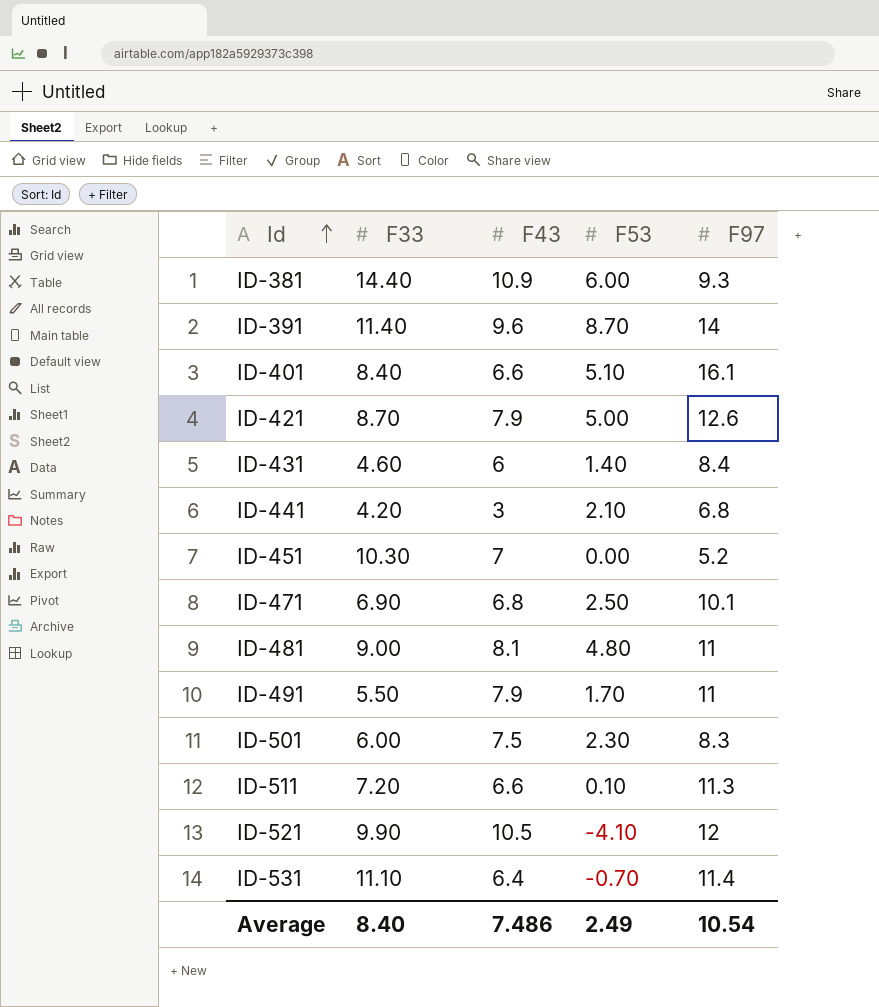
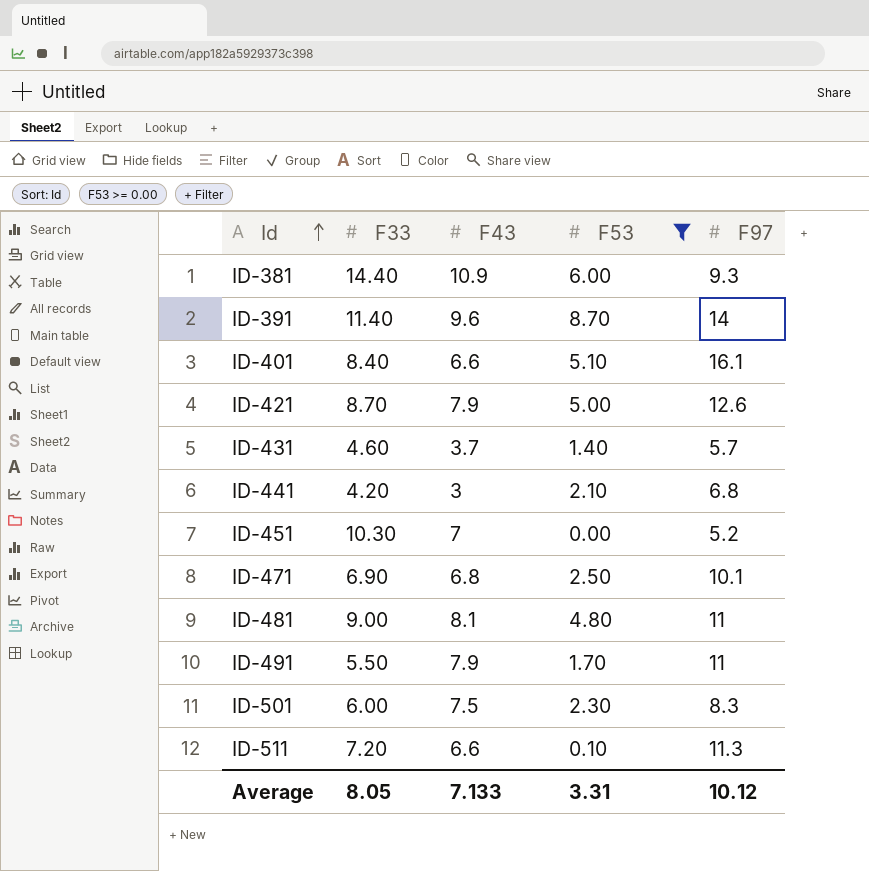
filter: none -> F53 >= 0.00
ID-431 | F43: 6 -> 3.7
ID-431 | F97: 8.4 -> 5.7
Average | F33: 8.40 -> 8.05
Average | F43: 7.486 -> 7.133
Average | F53: 2.49 -> 3.31
Average | F97: 10.54 -> 10.12

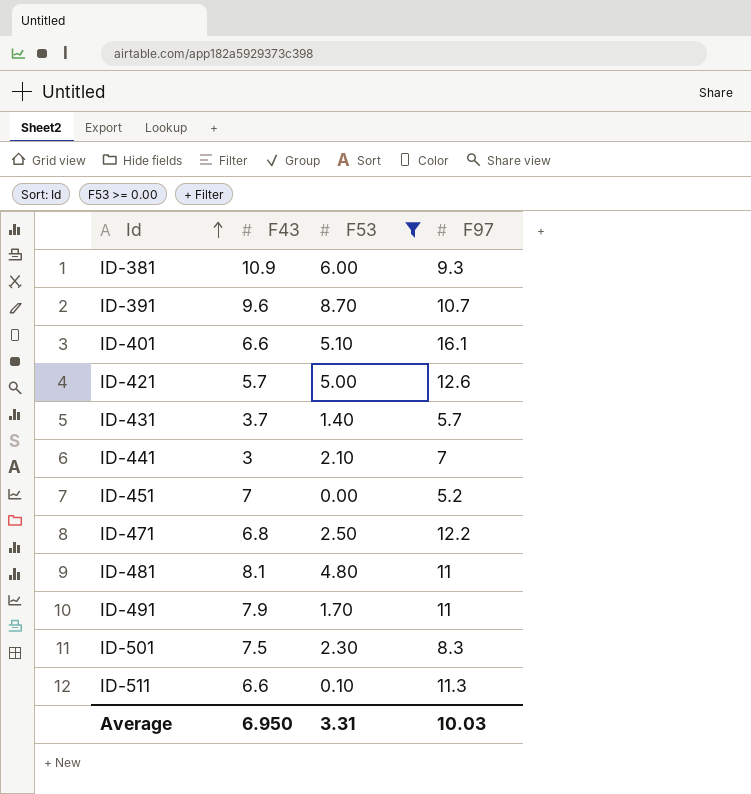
column F33 | position: 2 -> none
ID-391 | F97: 14 -> 10.7
ID-421 | F43: 7.9 -> 5.7
ID-441 | F97: 6.8 -> 7
ID-471 | F97: 10.1 -> 12.2
Average | F43: 7.133 -> 6.950
Average | F97: 10.12 -> 10.03

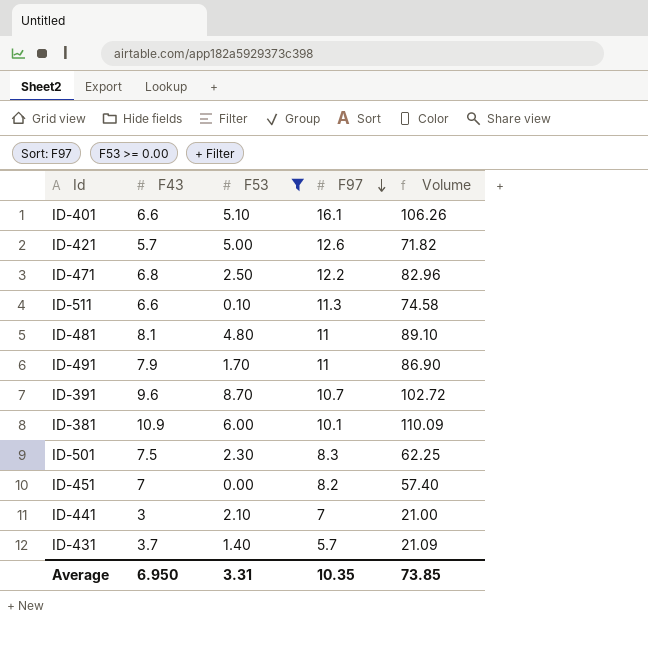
row order: Id ascending -> F97 descending
column Volume | formula: none -> [F43] * [F97]
ID-381 | F97: 9.3 -> 10.1
ID-451 | F97: 5.2 -> 8.2
Average | F97: 10.03 -> 10.35

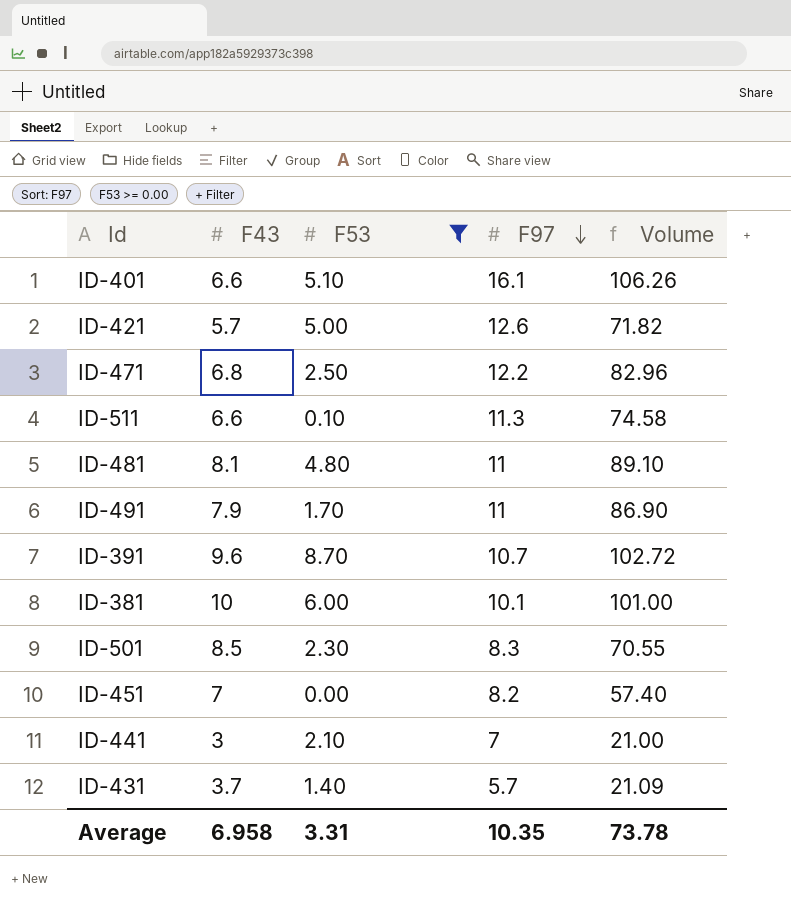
ID-381 | F43: 10.9 -> 10
ID-381 | Volume: 110.09 -> 101.00
ID-501 | F43: 7.5 -> 8.5
ID-501 | Volume: 62.25 -> 70.55
Average | F43: 6.950 -> 6.958
Average | Volume: 73.85 -> 73.78

